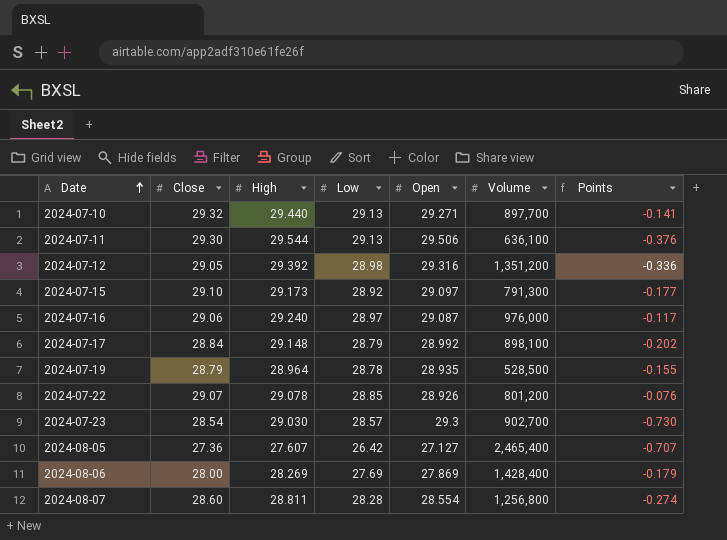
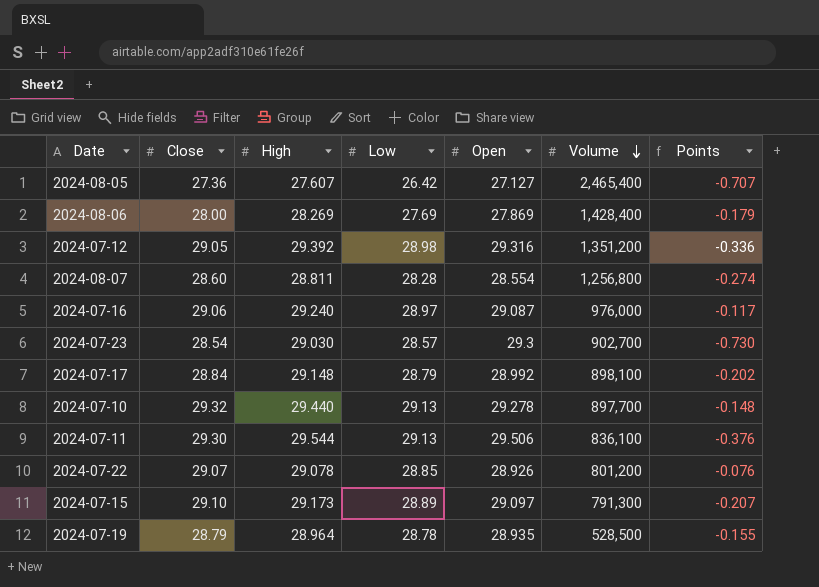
row order: Date ascending -> Volume descending
2024-07-10 | Open: 29.271 -> 29.278
2024-07-10 | Points: -0.141 -> -0.148
2024-07-11 | Volume: 636,100 -> 836,100
2024-07-15 | Low: 28.92 -> 28.89
2024-07-15 | Points: -0.177 -> -0.207

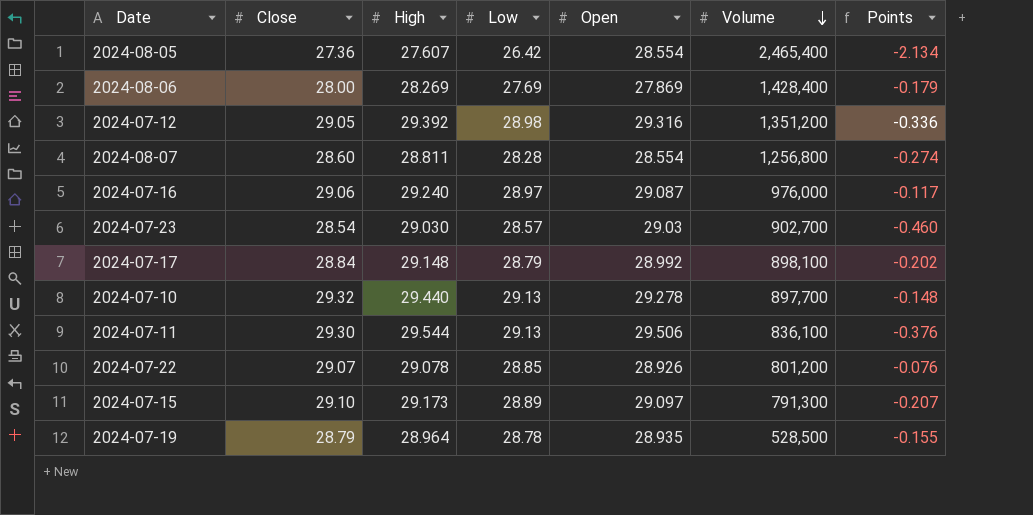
2024-08-05 | Open: 27.127 -> 28.554
2024-08-05 | Points: -0.707 -> -2.134
2024-07-23 | Open: 29.3 -> 29.03
2024-07-23 | Points: -0.730 -> -0.460

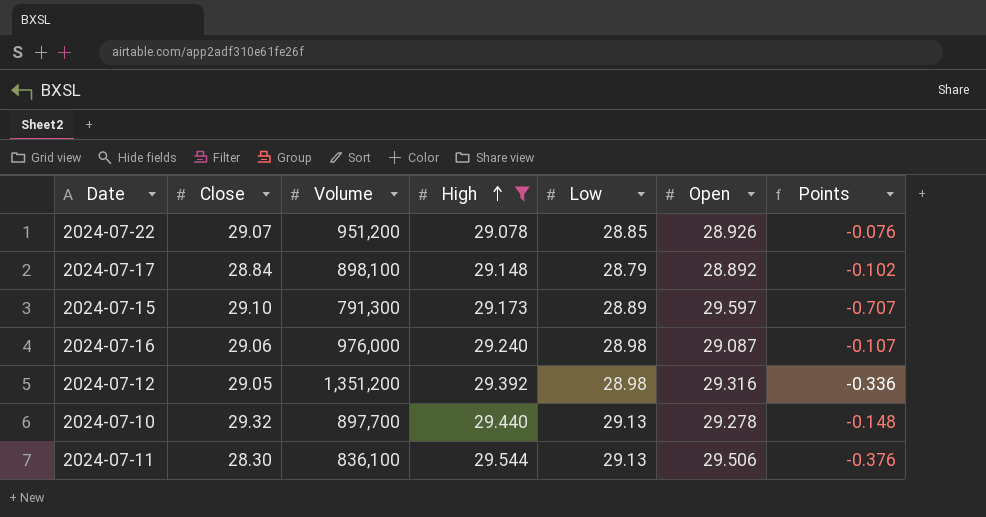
filter: none -> High >= 29.078
row order: Volume descending -> High ascending
column Volume | position: 6 -> 3
2024-07-22 | Volume: 801,200 -> 951,200
2024-07-17 | Open: 28.992 -> 28.892
2024-07-17 | Points: -0.202 -> -0.102
2024-07-15 | Open: 29.097 -> 29.597
2024-07-15 | Points: -0.207 -> -0.707
2024-07-16 | Low: 28.97 -> 28.98
2024-07-16 | Points: -0.117 -> -0.107
2024-07-11 | Close: 29.30 -> 28.30

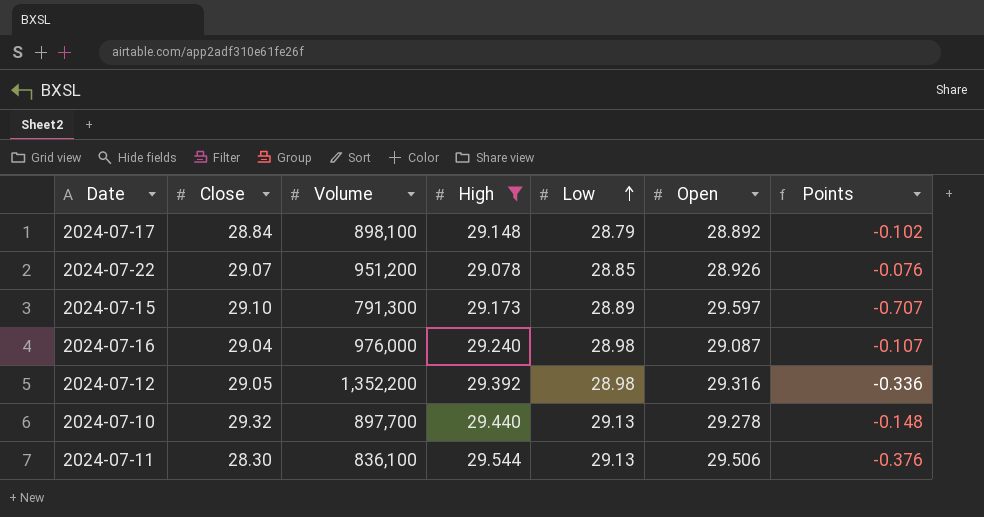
row order: High ascending -> Low ascending
2024-07-16 | Close: 29.06 -> 29.04
2024-07-12 | Volume: 1,351,200 -> 1,352,200

